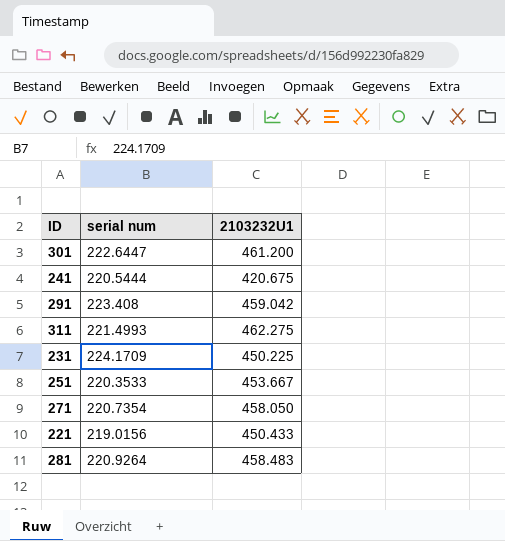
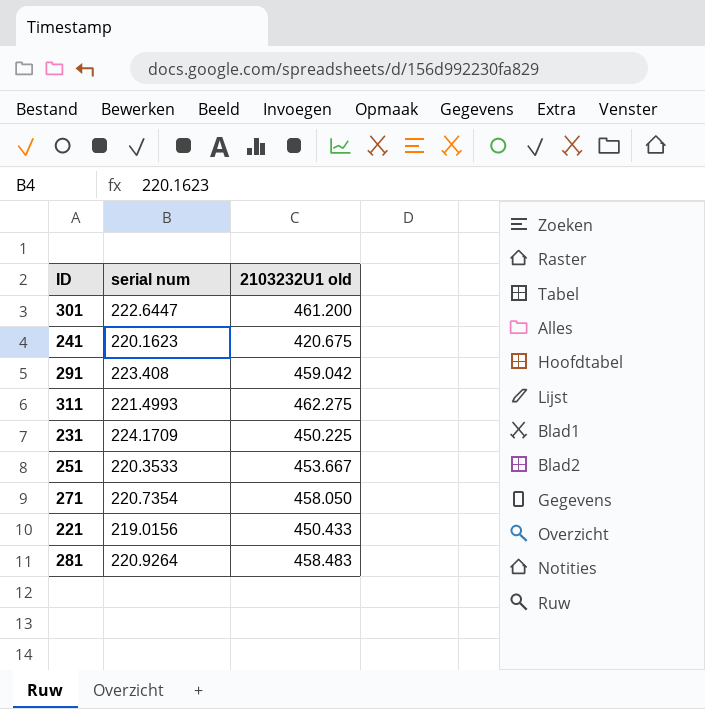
column name: 2103232U1 -> 2103232U1 old
241 | serial num: 220.5444 -> 220.1623

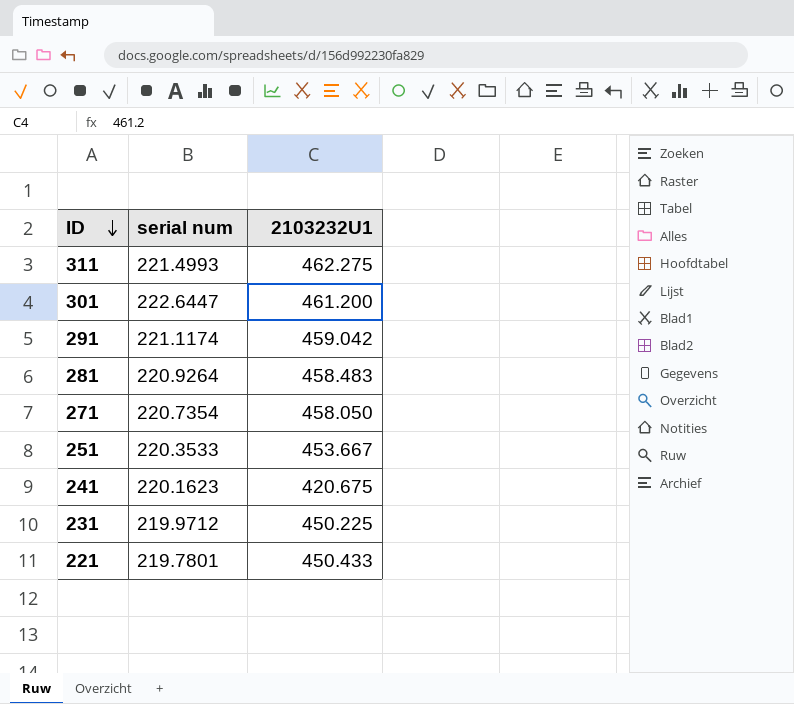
row order: none -> ID descending
column name: 2103232U1 old -> 2103232U1
291 | serial num: 223.408 -> 221.1174
231 | serial num: 224.1709 -> 219.9712
221 | serial num: 219.0156 -> 219.7801

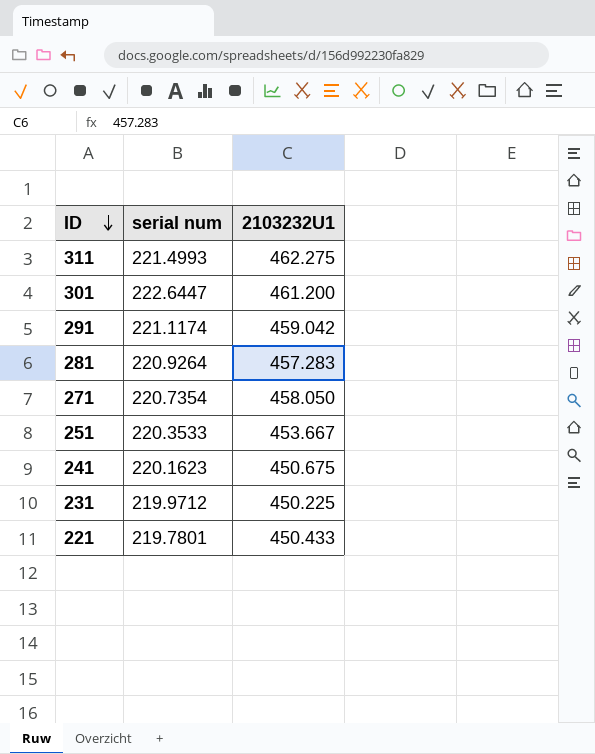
281 | 2103232U1: 458.483 -> 457.283
241 | 2103232U1: 420.675 -> 450.675

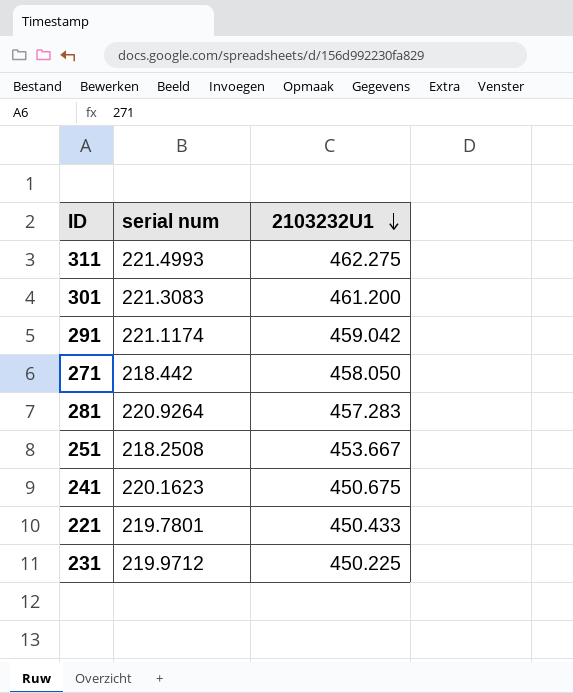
row order: ID descending -> 2103232U1 descending
301 | serial num: 222.6447 -> 221.3083
271 | serial num: 220.7354 -> 218.442
251 | serial num: 220.3533 -> 218.2508

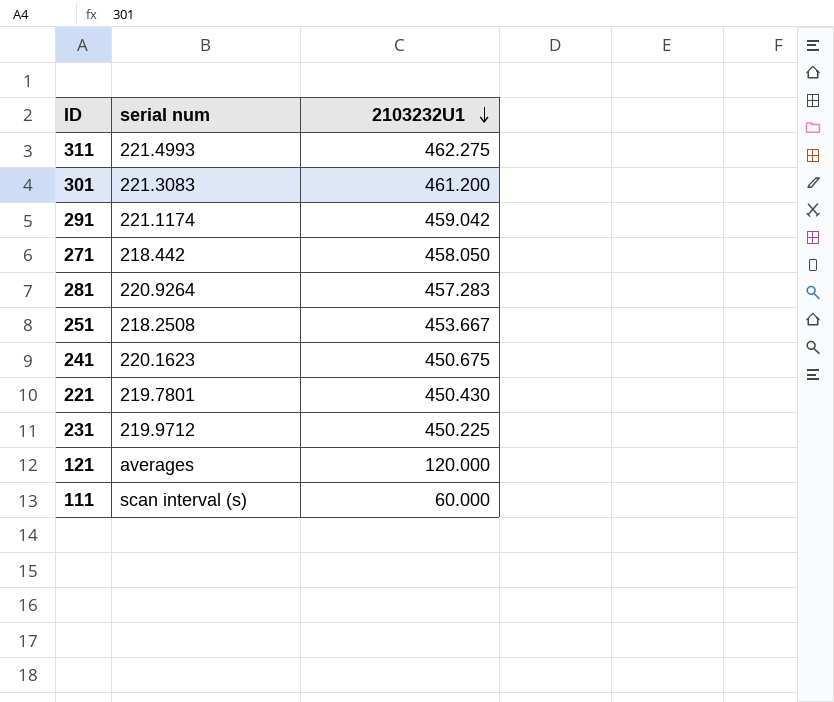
221 | 2103232U1: 450.433 -> 450.430
row 121: none -> averages | 120.000
row 111: none -> scan interval (s) | 60.000

